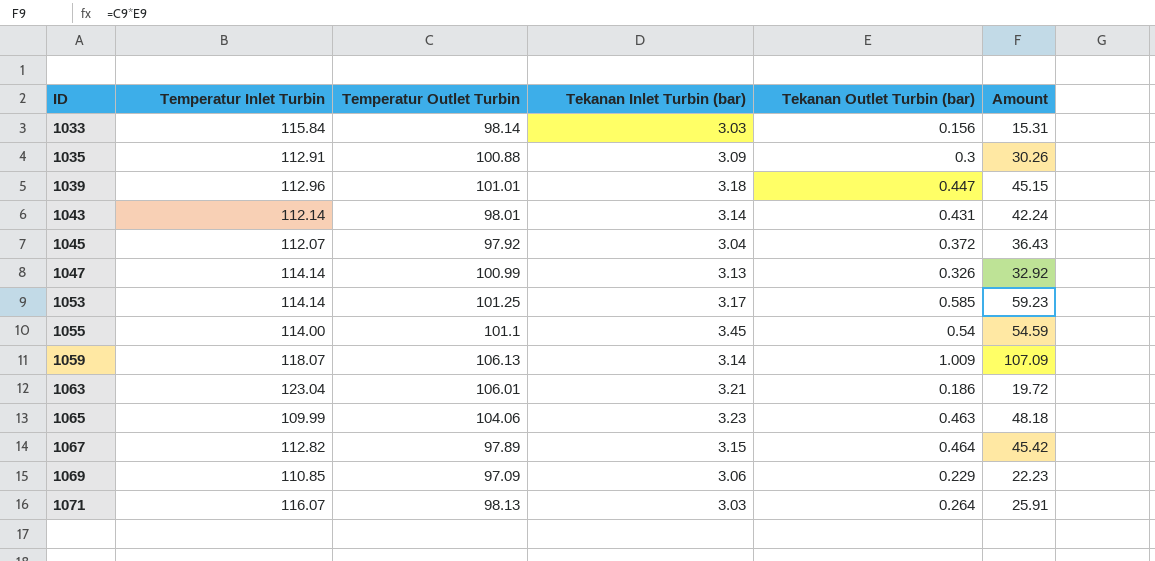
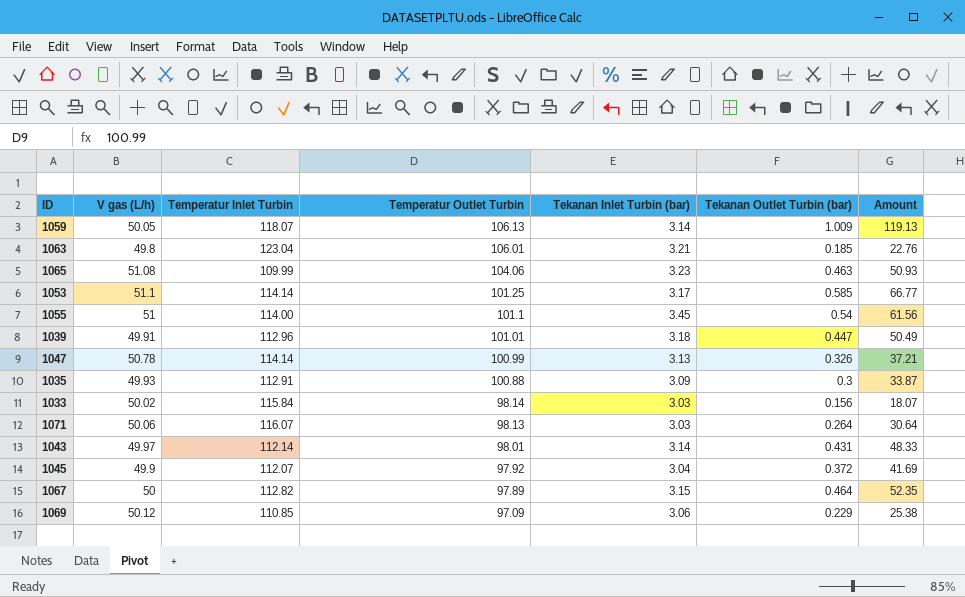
row order: ID ascending -> Temperatur Outlet Turbin descending
column V gas (L/h) | position: none -> 2
column Amount | formula: [Temperatur Outlet Turbin] * [Tekanan Outlet Turbin (bar)] -> [Temperatur Inlet Turbin] * [Tekanan Outlet Turbin (bar)]
1063 | Tekanan Outlet Turbin (bar): 0.186 -> 0.185

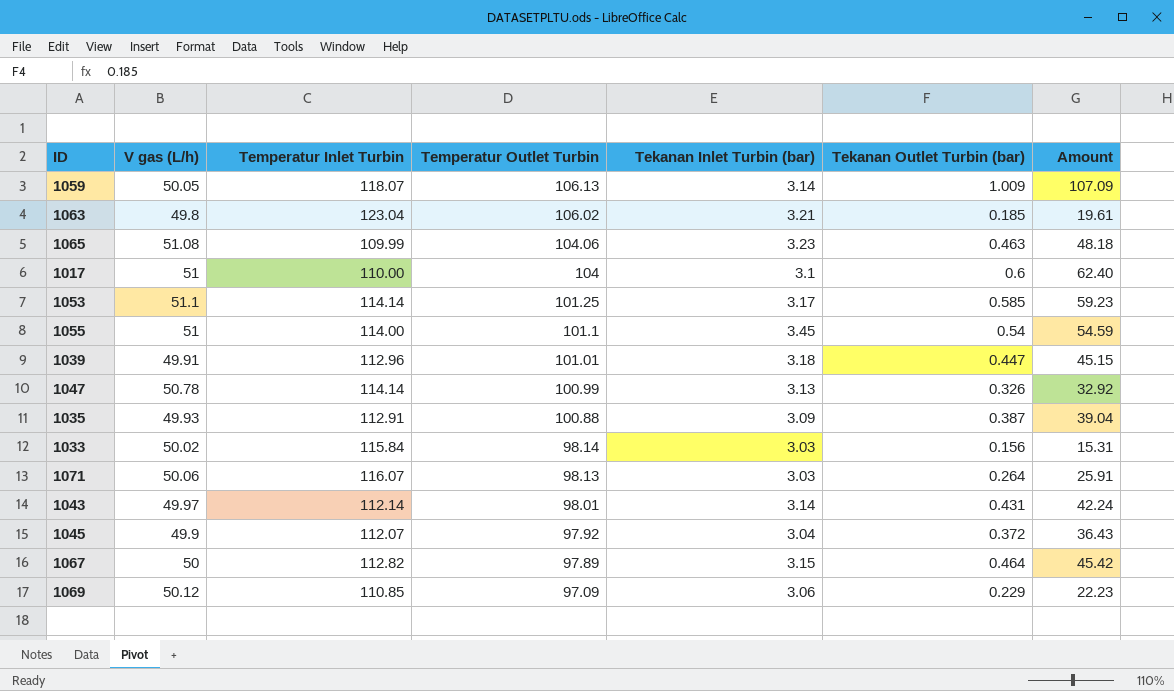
column Amount | formula: [Temperatur Inlet Turbin] * [Tekanan Outlet Turbin (bar)] -> [Temperatur Outlet Turbin] * [Tekanan Outlet Turbin (bar)]
1063 | Temperatur Outlet Turbin: 106.01 -> 106.02
row 1017: none -> 51 | 110.00 | 104 | 3.1 | 0.6 | 62.40
1035 | Tekanan Outlet Turbin (bar): 0.3 -> 0.387

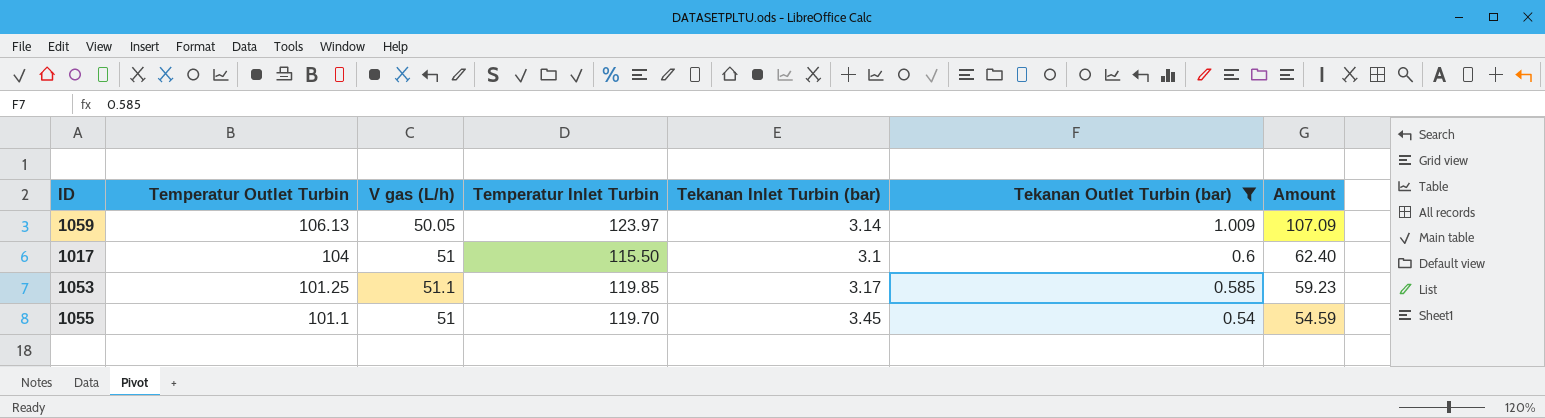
filter: none -> Tekanan Outlet Turbin (bar) >= 0.54
column Temperatur Outlet Turbin | position: 4 -> 2
1059 | Temperatur Inlet Turbin: 118.07 -> 123.97
1017 | Temperatur Inlet Turbin: 110.00 -> 115.50
1053 | Temperatur Inlet Turbin: 114.14 -> 119.85
1055 | Temperatur Inlet Turbin: 114.00 -> 119.70

